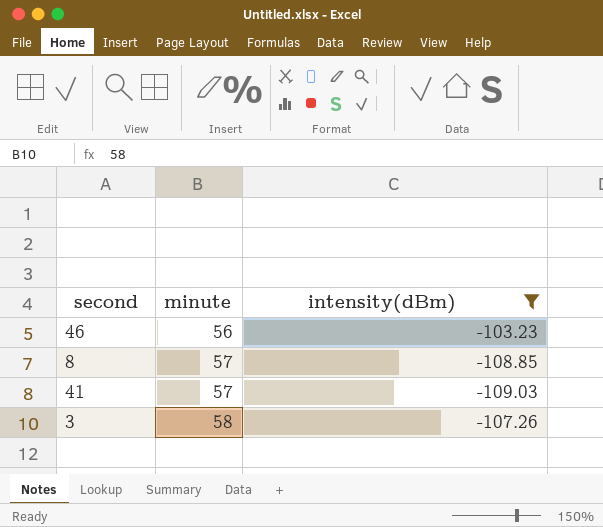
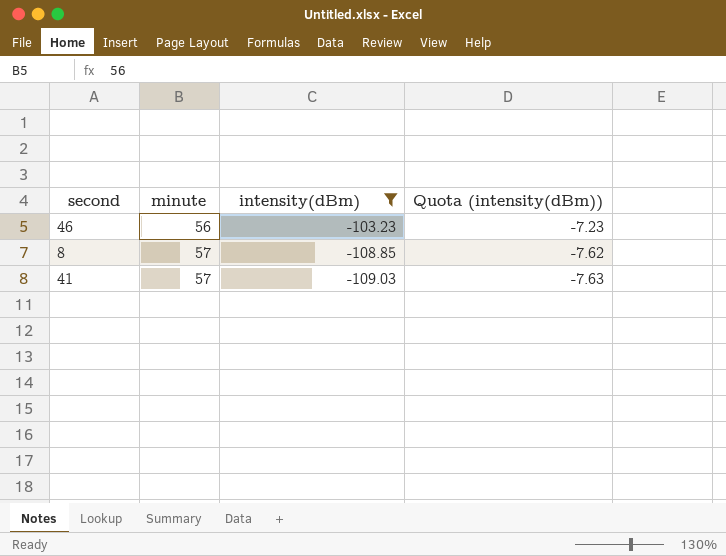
column Quota (intensity(dBm)) | formula: none -> [intensity(dBm)] * 0.07
row 3: 58 | -107.26 -> none

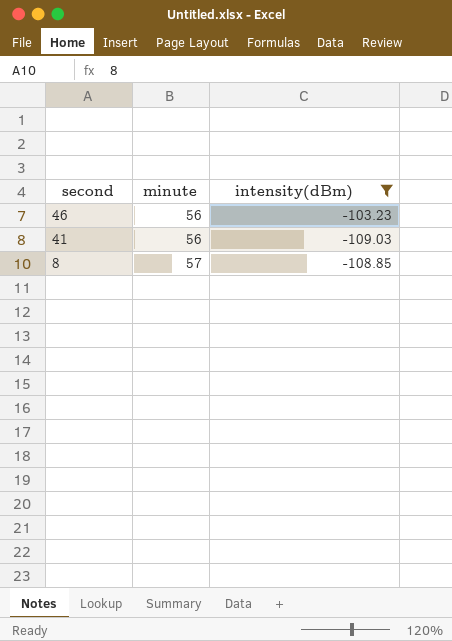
row order: minute ascending -> second descending
column Quota (intensity(dBm)) | formula: [intensity(dBm)] * 0.07 -> none
41 | minute: 57 -> 56

